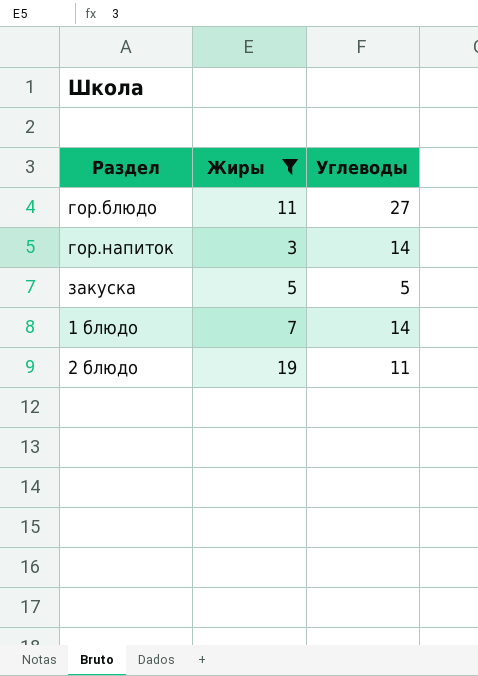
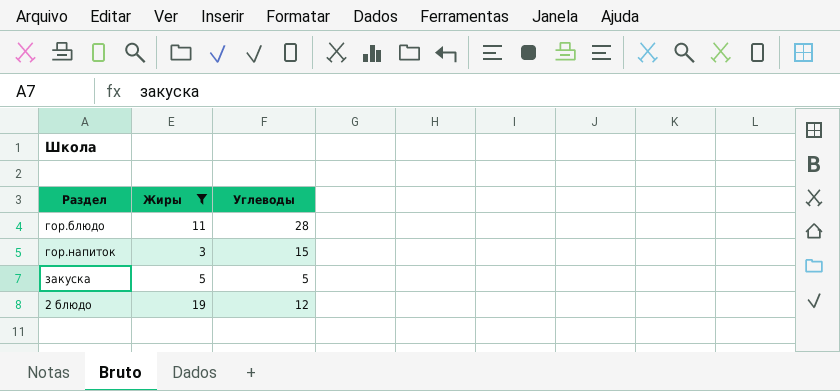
row 1 блюдо: 7 | 14 -> none
гор.блюдо | Углеводы: 27 -> 28
гор.напиток | Углеводы: 14 -> 15
2 блюдо | Углеводы: 11 -> 12

